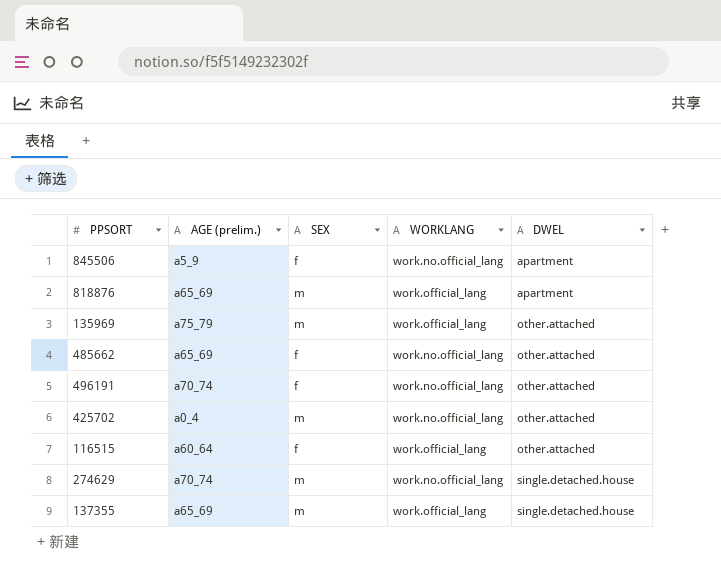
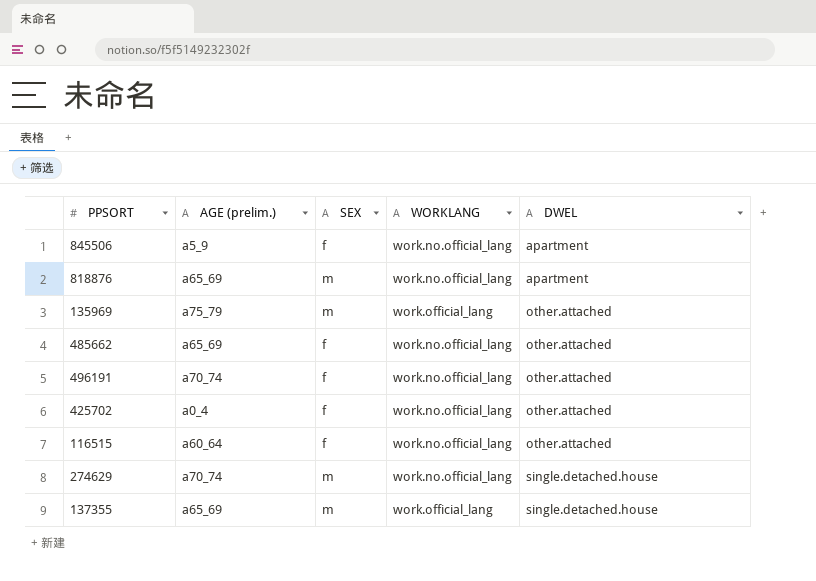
818876 | WORKLANG: work.official_lang -> work.no.official_lang
425702 | SEX: m -> f
116515 | WORKLANG: work.official_lang -> work.no.official_lang

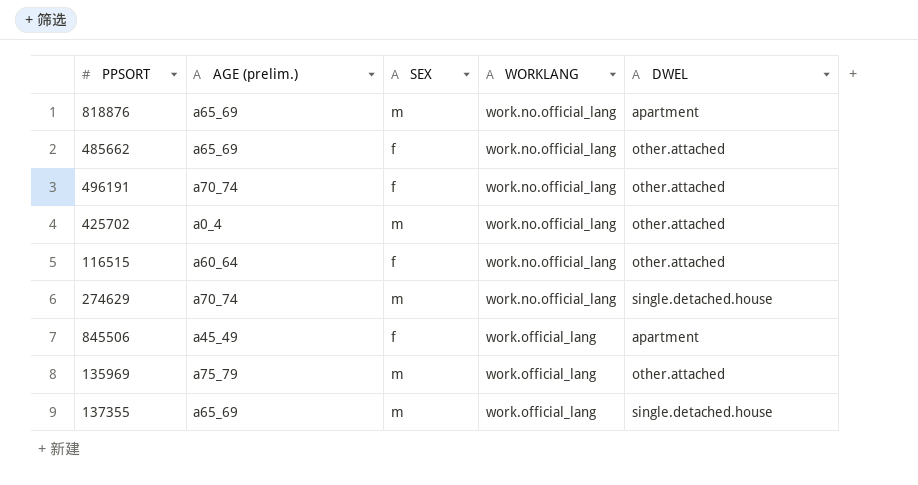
row order: DWEL ascending -> WORKLANG ascending
425702 | SEX: f -> m
845506 | AGE (prelim.): a5_9 -> a45_49
845506 | WORKLANG: work.no.official_lang -> work.official_lang

